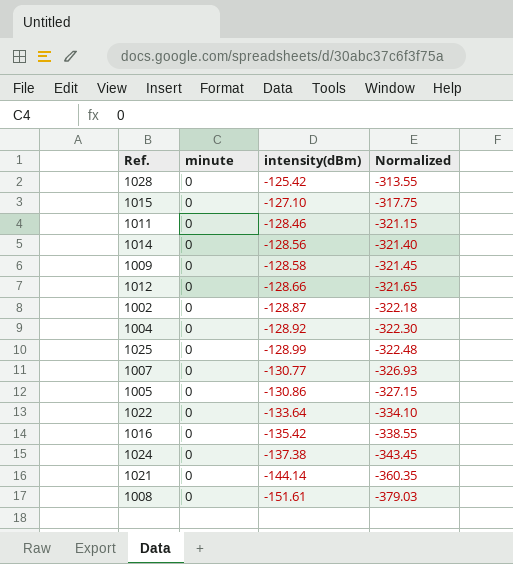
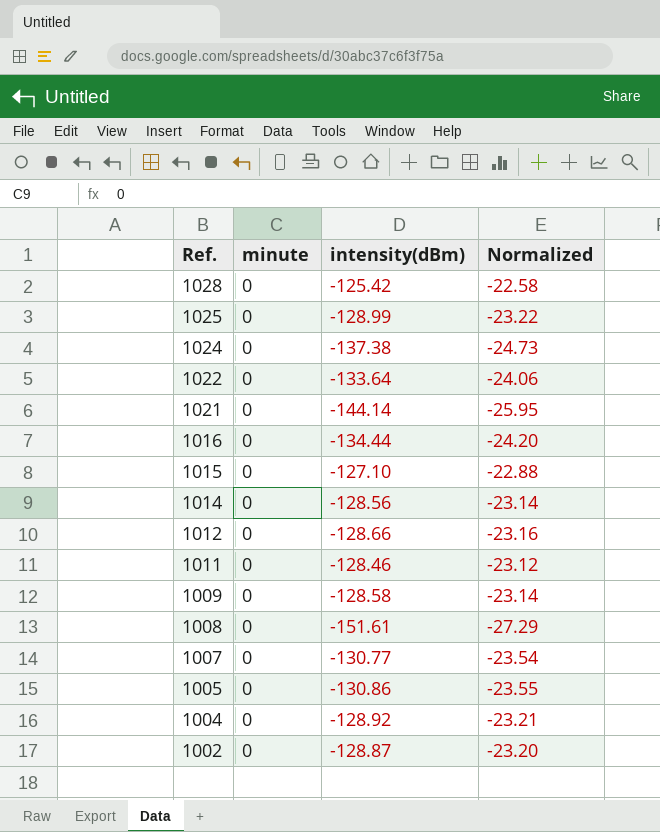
row order: intensity(dBm) descending -> Ref. descending
column Normalized | formula: [intensity(dBm)] * 2.5 -> [intensity(dBm)] * 0.18
1016 | intensity(dBm): -135.42 -> -134.44

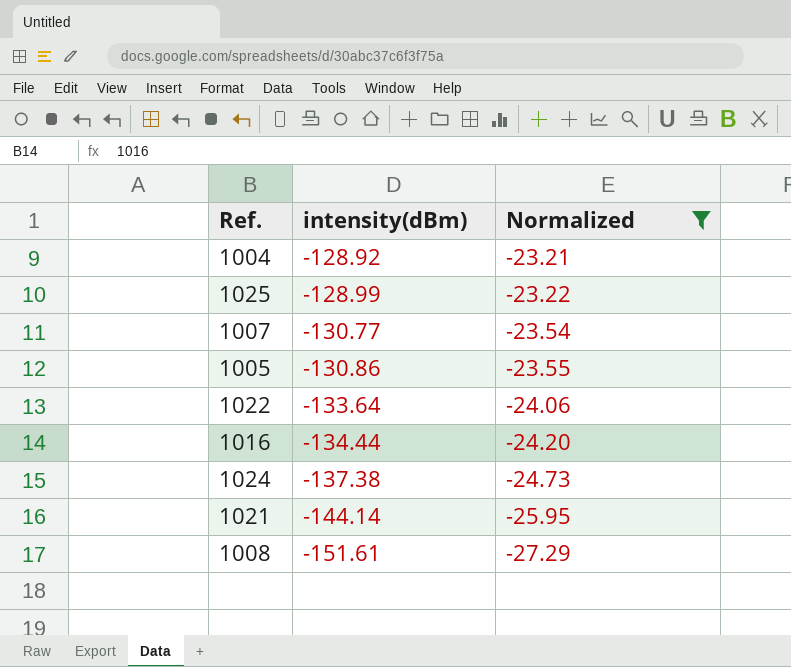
filter: none -> Normalized <= -23.21
row order: Ref. descending -> intensity(dBm) descending
column minute | position: 2 -> none

